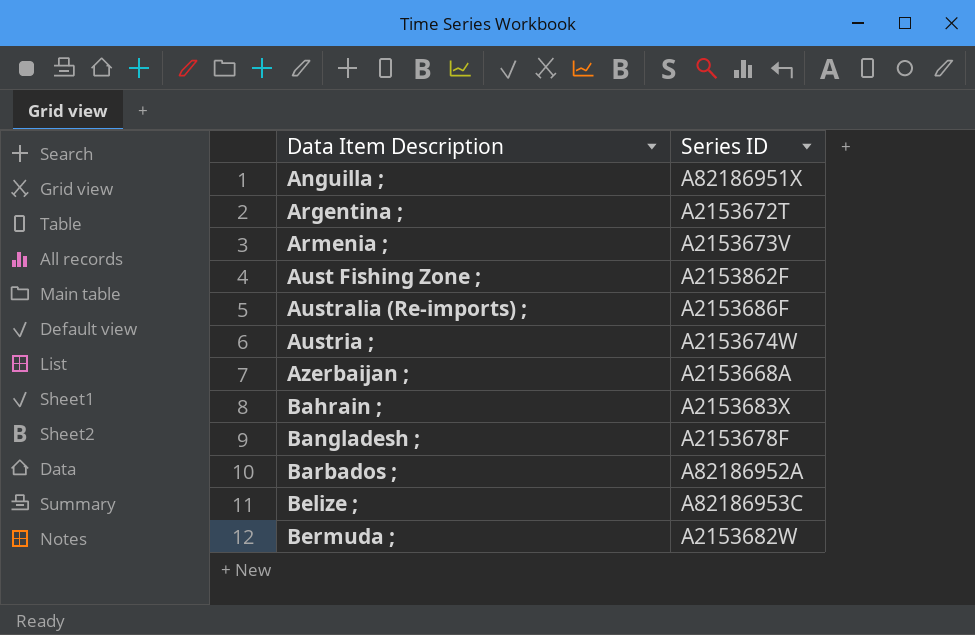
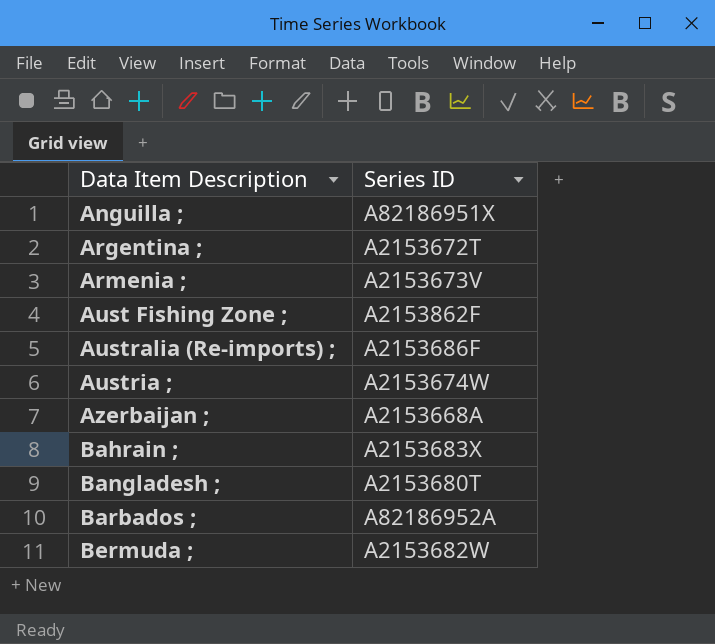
row Belize ;: A82186953C -> none
Bangladesh ; | Series ID: A2153678F -> A2153680T

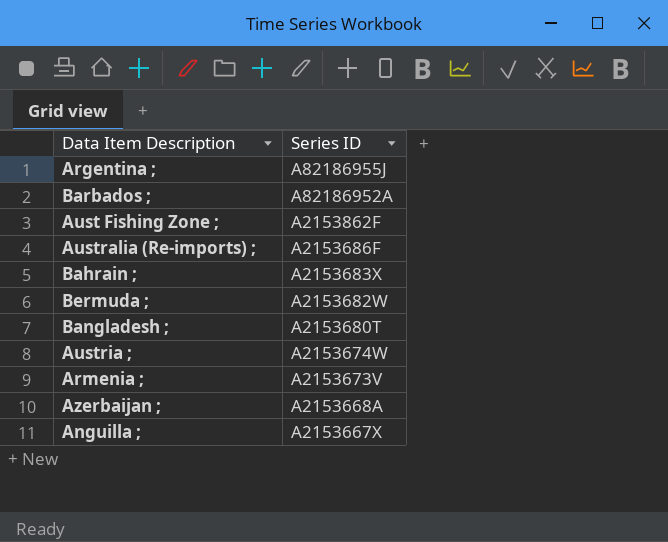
row order: Data Item Description ascending -> Series ID descending
Argentina ; | Series ID: A2153672T -> A82186955J
Anguilla ; | Series ID: A82186951X -> A2153667X

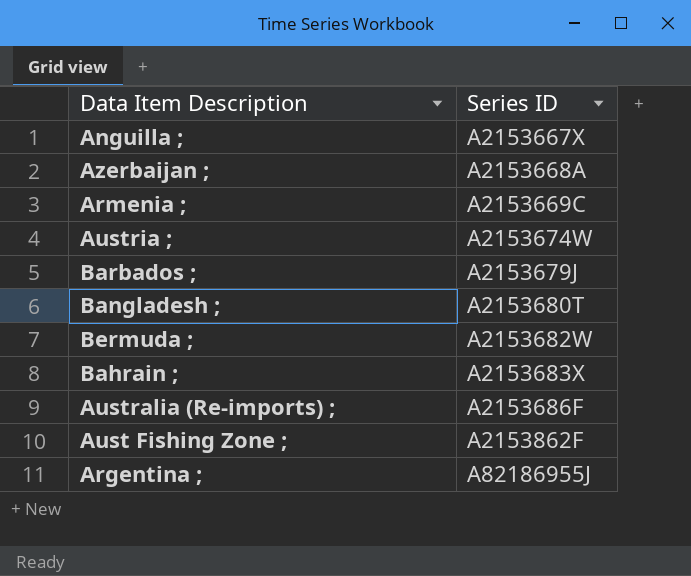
row order: Series ID descending -> Series ID ascending
Armenia ; | Series ID: A2153673V -> A2153669C
Barbados ; | Series ID: A82186952A -> A2153679J

